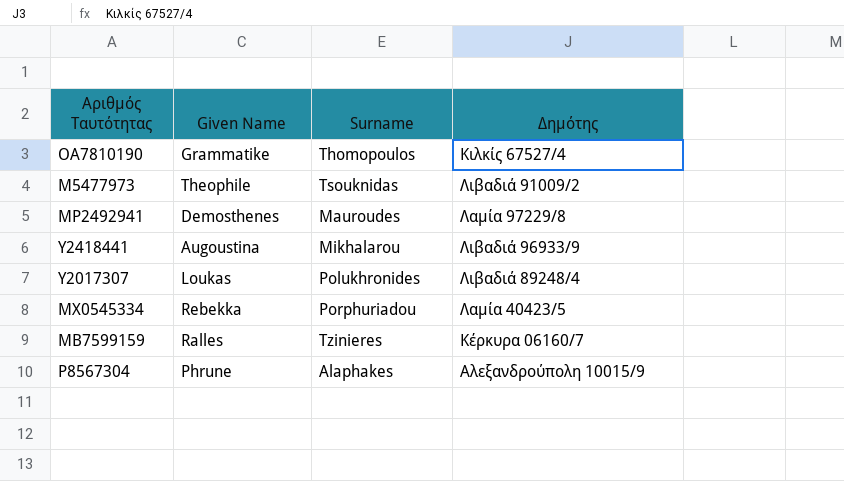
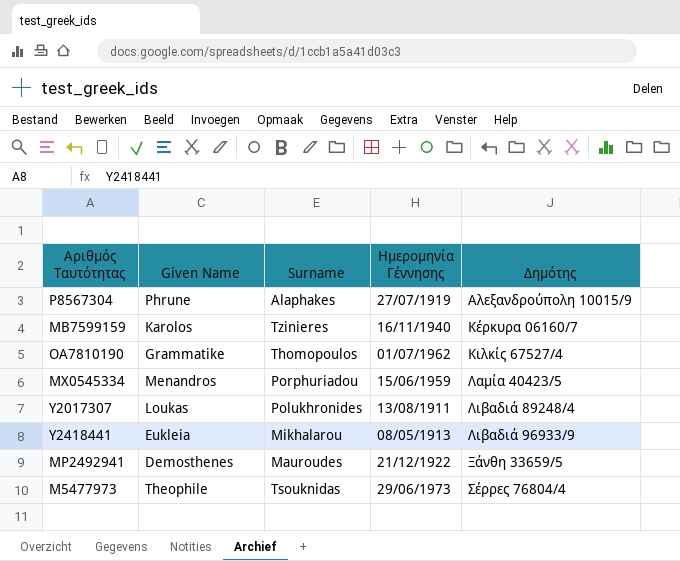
row order: none -> Δημότης ascending
column Ημερομηνία Γέννησης | position: none -> 4
MB7599159 | Given Name: Ralles -> Karolos
MX0545334 | Given Name: Rebekka -> Menandros
Y2418441 | Given Name: Augoustina -> Eukleia
MP2492941 | Δημότης: Λαμία 97229/8 -> Ξάνθη 33659/5
M5477973 | Δημότης: Λιβαδιά 91009/2 -> Σέρρες 76804/4

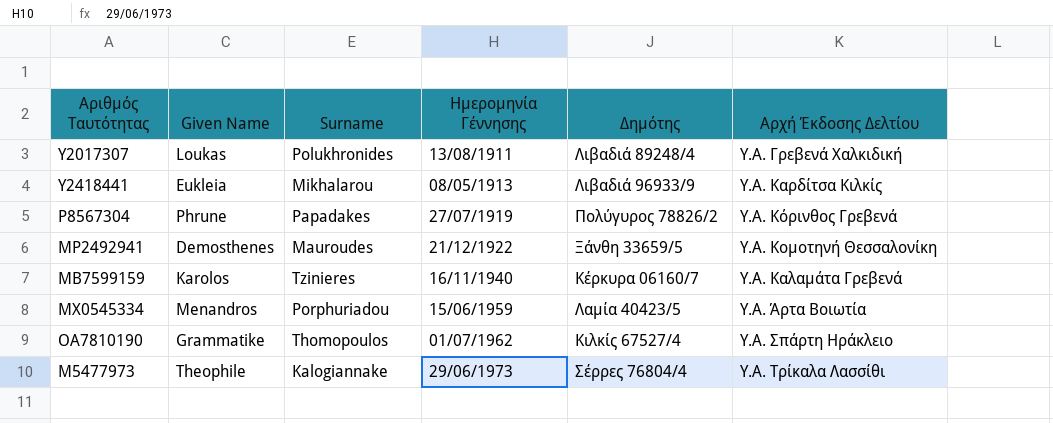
row order: Δημότης ascending -> Ημερομηνία Γέννησης ascending
column Αρχή Έκδοσης Δελτίου | position: none -> 6
P8567304 | Surname: Alaphakes -> Papadakes
P8567304 | Δημότης: Αλεξανδρούπολη 10015/9 -> Πολύγυρος 78826/2
M5477973 | Surname: Tsouknidas -> Kalogiannake

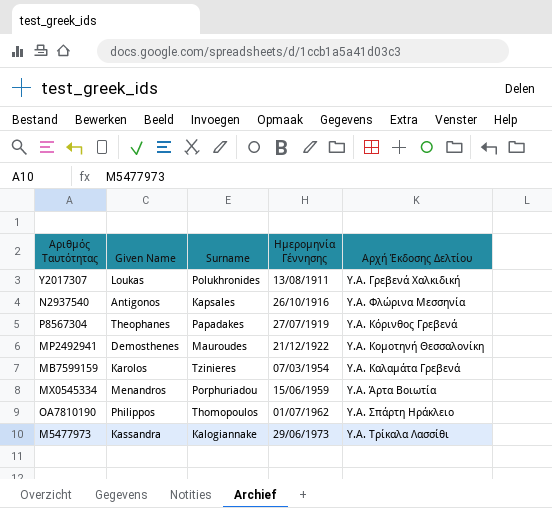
column Δημότης | position: 5 -> none
row Y2418441: Eukleia | Mikhalarou | 08/05/1913 | Λιβαδιά 96933/9 | Υ.Α. Καρδίτσα Κιλκίς -> none
row N2937540: none -> Antigonos | Kapsales | 26/10/1916 | Υ.Α. Φλώρινα Μεσσηνία
P8567304 | Given Name: Phrune -> Theophanes
MB7599159 | Ημερομηνία Γέννησης: 16/11/1940 -> 07/03/1954
OA7810190 | Given Name: Grammatike -> Philippos
M5477973 | Given Name: Theophile -> Kassandra

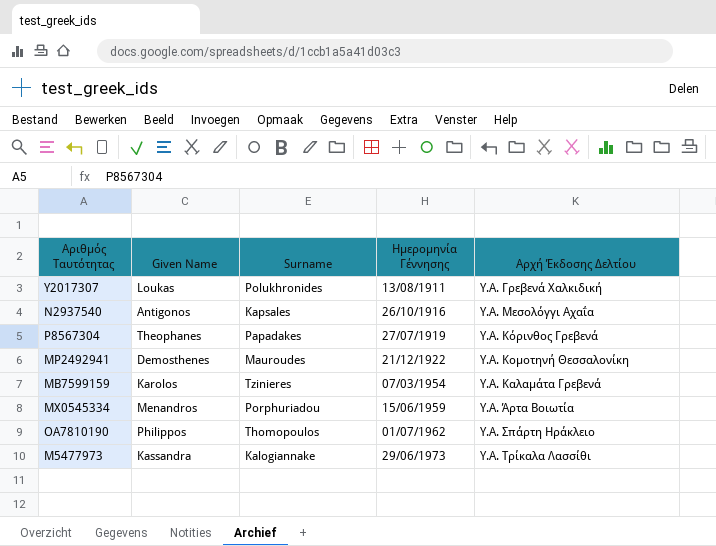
N2937540 | Αρχή Έκδοσης Δελτίου: Υ.Α. Φλώρινα Μεσσηνία -> Υ.Α. Μεσολόγγι Αχαΐα

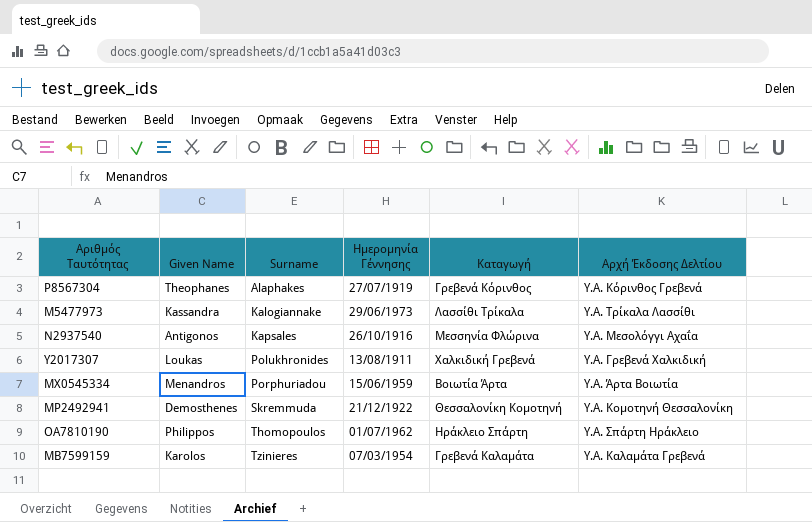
row order: Ημερομηνία Γέννησης ascending -> Surname ascending
column Καταγωγή | position: none -> 5
P8567304 | Surname: Papadakes -> Alaphakes
MP2492941 | Surname: Mauroudes -> Skremmuda

